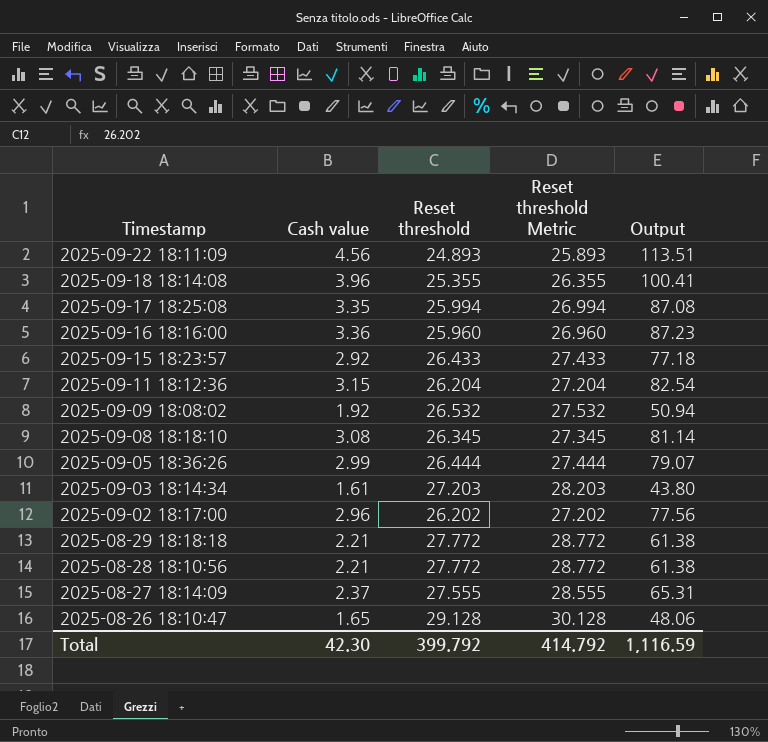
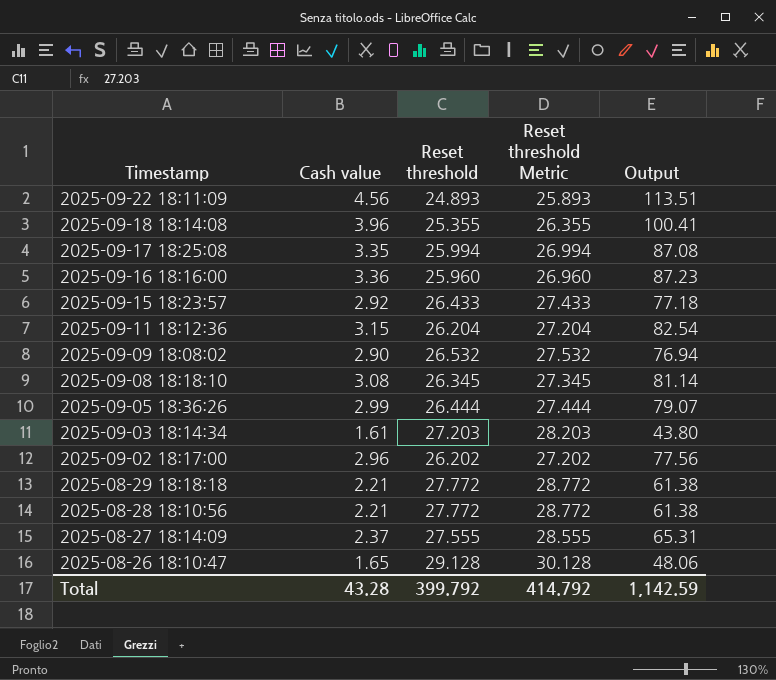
2025-09-09 18:08:02 | Cash value: 1.92 -> 2.90
2025-09-09 18:08:02 | Output: 50.94 -> 76.94
Total | Cash value: 42.30 -> 43.28
Total | Output: 1,116.59 -> 1,142.59

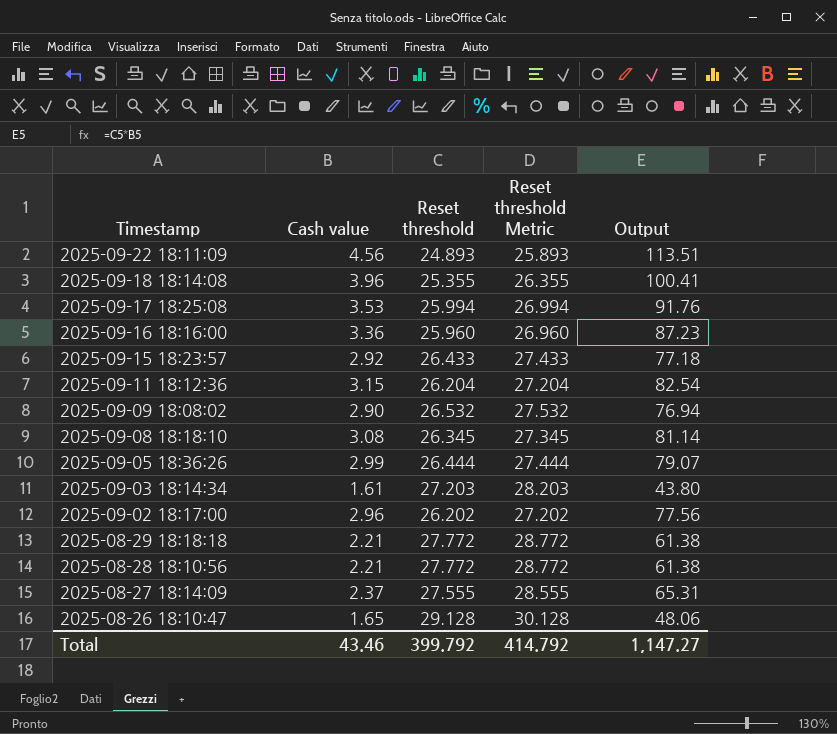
2025-09-17 18:25:08 | Cash value: 3.35 -> 3.53
2025-09-17 18:25:08 | Output: 87.08 -> 91.76
Total | Cash value: 43.28 -> 43.46
Total | Output: 1,142.59 -> 1,147.27

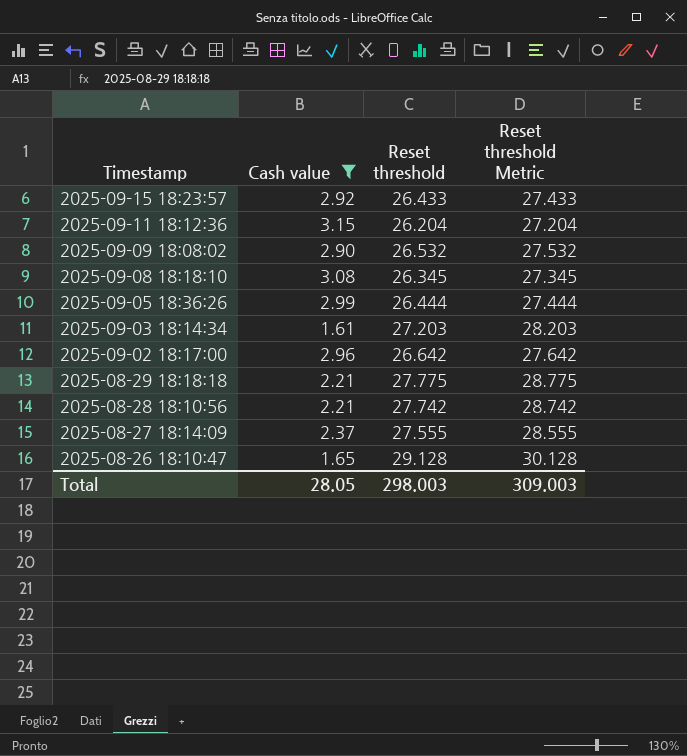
filter: none -> Cash value <= 3.15
column Output | formula: [Cash value] * [Reset threshold] -> none
2025-09-02 18:17:00 | Reset threshold: 26.202 -> 26.642
2025-09-02 18:17:00 | Reset threshold Metric: 27.202 -> 27.642
2025-08-29 18:18:18 | Reset threshold: 27.772 -> 27.775
2025-08-29 18:18:18 | Reset threshold Metric: 28.772 -> 28.775
2025-08-28 18:10:56 | Reset threshold: 27.772 -> 27.742
2025-08-28 18:10:56 | Reset threshold Metric: 28.772 -> 28.742
Total | Cash value: 43.46 -> 28.05
Total | Reset threshold: 399.792 -> 298.003
Total | Reset threshold Metric: 414.792 -> 309.003

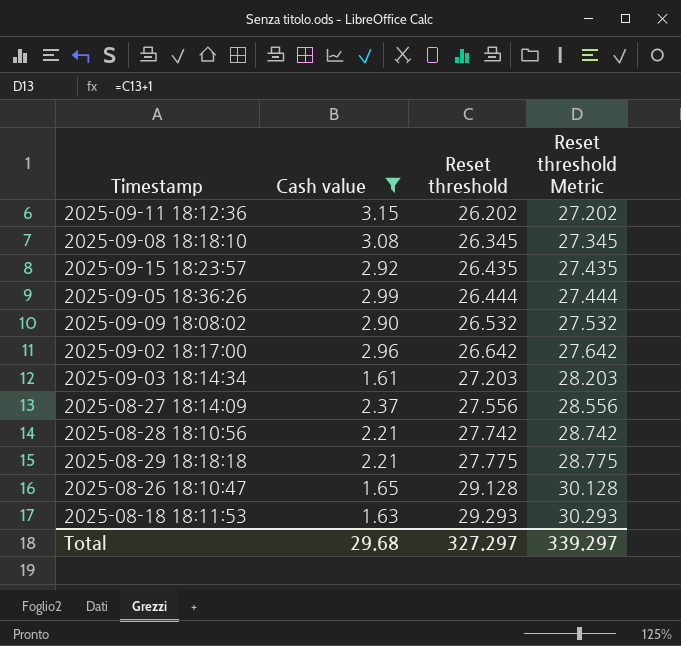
row order: Timestamp descending -> Reset threshold ascending
2025-09-11 18:12:36 | Reset threshold: 26.204 -> 26.202
2025-09-11 18:12:36 | Reset threshold Metric: 27.204 -> 27.202
2025-09-15 18:23:57 | Reset threshold: 26.433 -> 26.435
2025-09-15 18:23:57 | Reset threshold Metric: 27.433 -> 27.435
2025-08-27 18:14:09 | Reset threshold: 27.555 -> 27.556
2025-08-27 18:14:09 | Reset threshold Metric: 28.555 -> 28.556
row 2025-08-18 18:11:53: none -> 1.63 | 29.293 | 30.293
Total | Cash value: 28.05 -> 29.68
Total | Reset threshold: 298.003 -> 327.297
Total | Reset threshold Metric: 309.003 -> 339.297

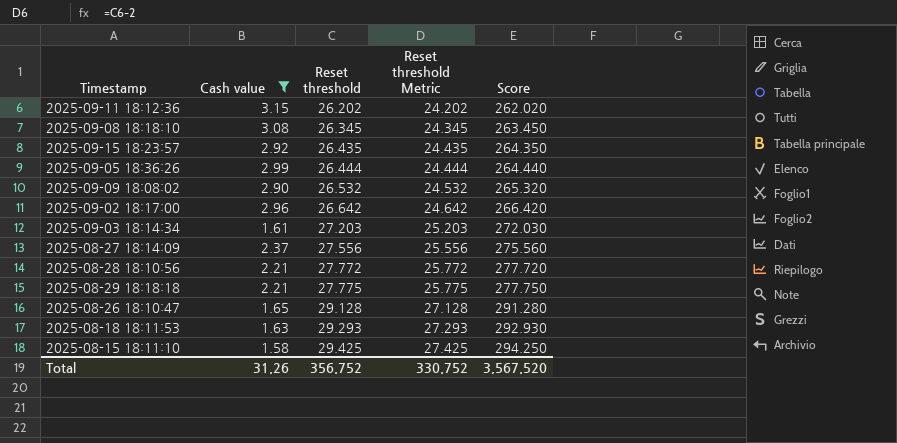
column Reset threshold Metric | formula: [Reset threshold] + 1 -> [Reset threshold] - 2
column Score | formula: none -> [Reset threshold] * 10
2025-08-28 18:10:56 | Reset threshold: 27.742 -> 27.772
row 2025-08-15 18:11:10: none -> 1.58 | 29.425 | 27.425 | 294.250
Total | Cash value: 29.68 -> 31.26
Total | Reset threshold: 327.297 -> 356.752
Total | Reset threshold Metric: 339.297 -> 330.752

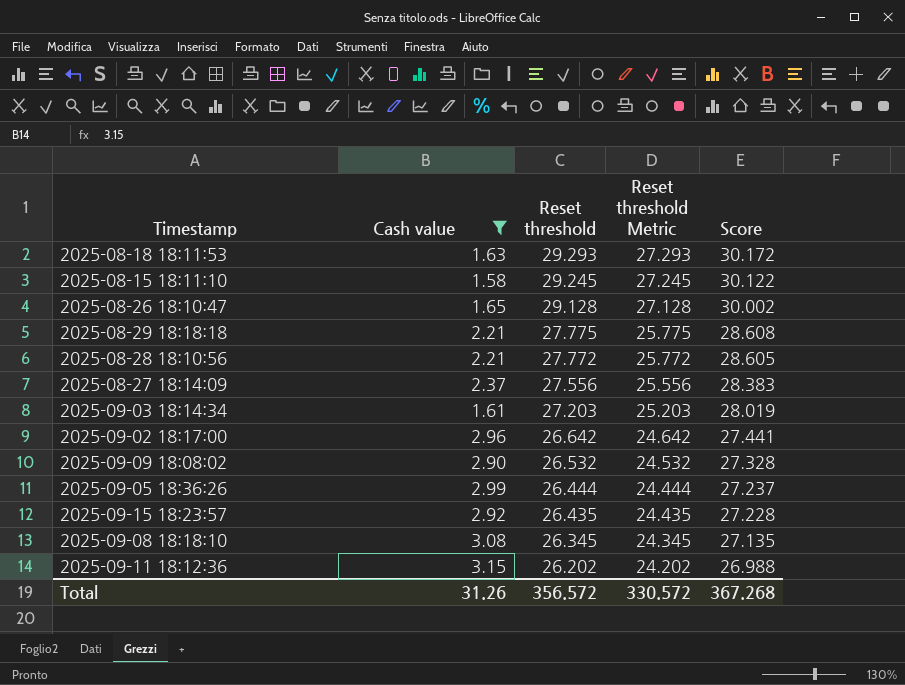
row order: Reset threshold ascending -> Reset threshold descending
column Score | formula: [Reset threshold] * 10 -> [Reset threshold] * 1.03
2025-08-15 18:11:10 | Reset threshold: 29.425 -> 29.245
2025-08-15 18:11:10 | Reset threshold Metric: 27.425 -> 27.245
Total | Reset threshold: 356.752 -> 356.572
Total | Reset threshold Metric: 330.752 -> 330.572
Total | Score: 3,567.520 -> 367.268

